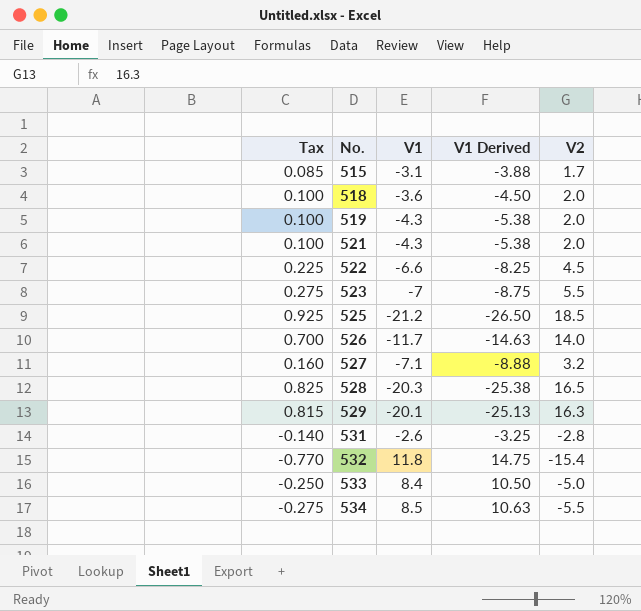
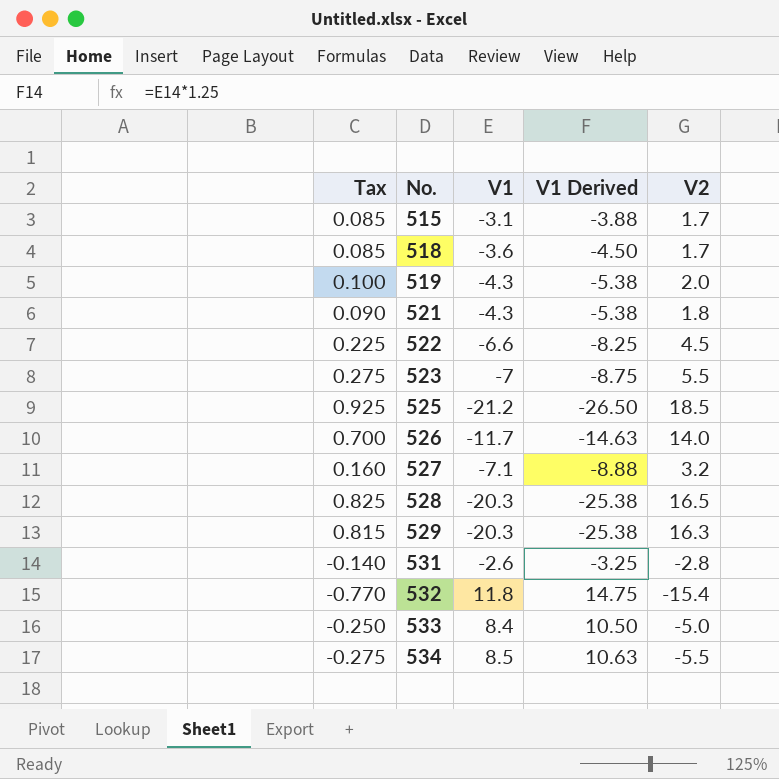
518 | Tax: 0.100 -> 0.085
518 | V2: 2.0 -> 1.7
521 | Tax: 0.100 -> 0.090
521 | V2: 2.0 -> 1.8
529 | V1: -20.1 -> -20.3
529 | V1 Derived: -25.13 -> -25.38

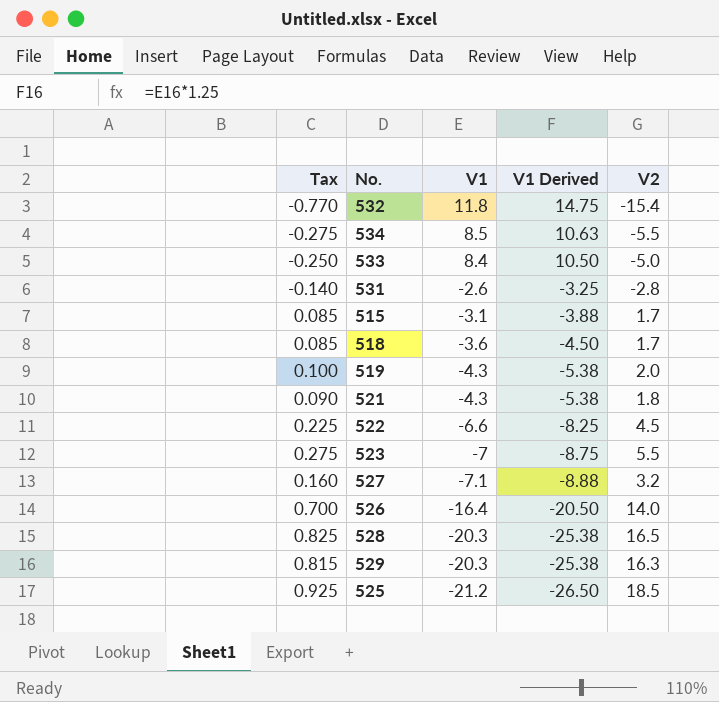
row order: No. ascending -> V1 descending
526 | V1: -11.7 -> -16.4
526 | V1 Derived: -14.63 -> -20.50

